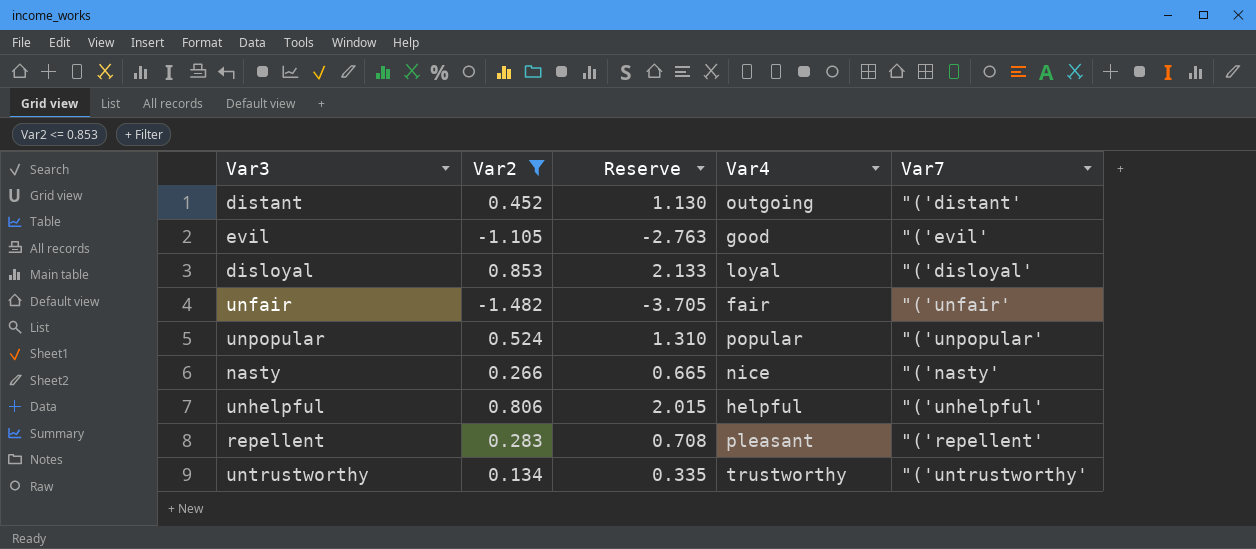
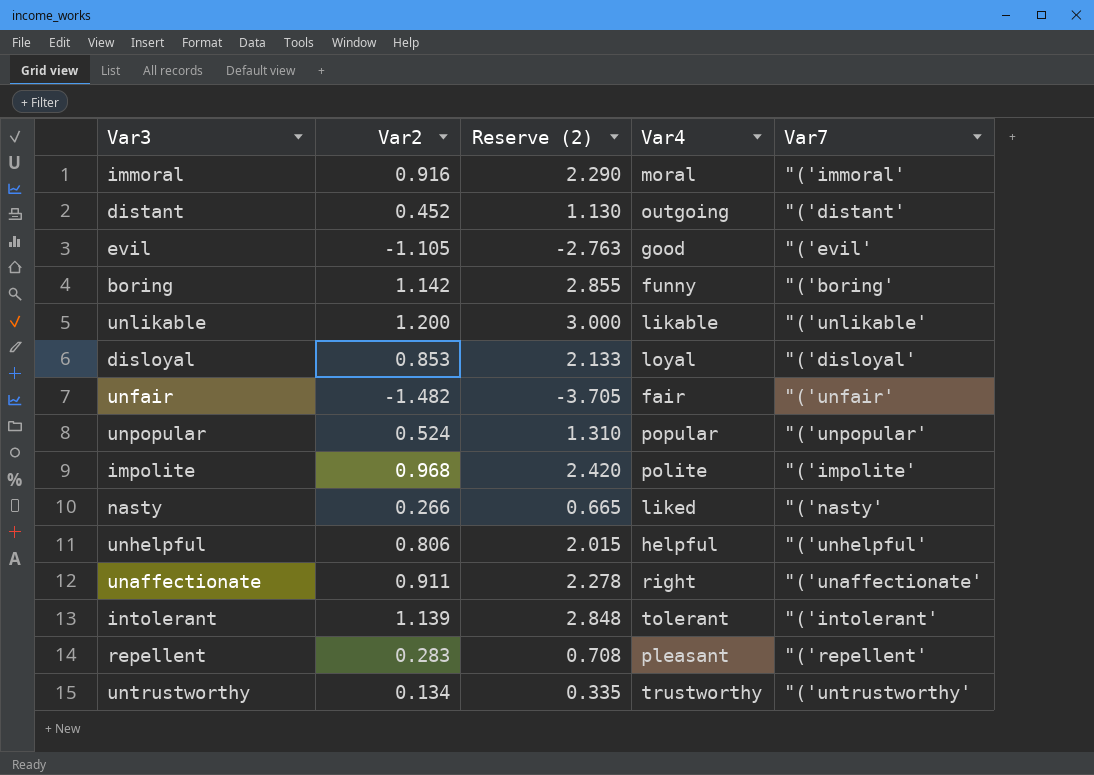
filter: Var2 <= 0.853 -> none
column name: Reserve -> Reserve (2)
nasty | Var4: nice -> liked

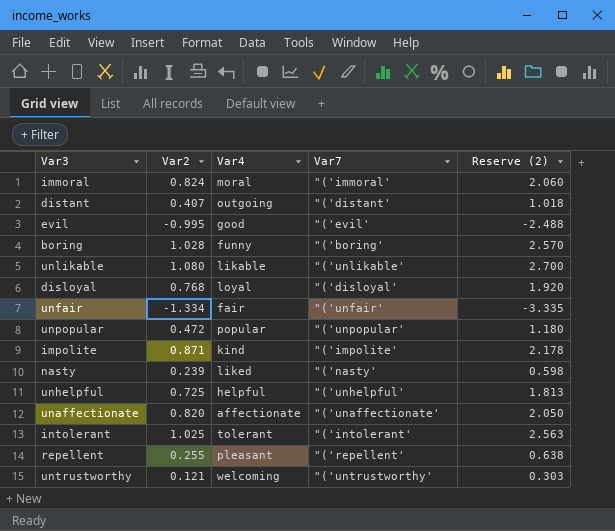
column Reserve (2) | position: 3 -> 5
immoral | Var2: 0.916 -> 0.824
immoral | Reserve (2): 2.290 -> 2.060
distant | Var2: 0.452 -> 0.407
distant | Reserve (2): 1.130 -> 1.018
evil | Var2: -1.105 -> -0.995
evil | Reserve (2): -2.763 -> -2.488
boring | Var2: 1.142 -> 1.028
boring | Reserve (2): 2.855 -> 2.570
unlikable | Var2: 1.200 -> 1.080
unlikable | Reserve (2): 3.000 -> 2.700
disloyal | Var2: 0.853 -> 0.768
disloyal | Reserve (2): 2.133 -> 1.920
unfair | Var2: -1.482 -> -1.334
unfair | Reserve (2): -3.705 -> -3.335
unpopular | Var2: 0.524 -> 0.472
unpopular | Reserve (2): 1.310 -> 1.180
impolite | Var2: 0.968 -> 0.871
impolite | Var4: polite -> kind
impolite | Reserve (2): 2.420 -> 2.178
nasty | Var2: 0.266 -> 0.239
nasty | Reserve (2): 0.665 -> 0.598
unhelpful | Var2: 0.806 -> 0.725
unhelpful | Reserve (2): 2.015 -> 1.813
unaffectionate | Var2: 0.911 -> 0.820
unaffectionate | Var4: right -> affectionate
unaffectionate | Reserve (2): 2.278 -> 2.050
intolerant | Var2: 1.139 -> 1.025
intolerant | Reserve (2): 2.848 -> 2.563
repellent | Var2: 0.283 -> 0.255
repellent | Reserve (2): 0.708 -> 0.638
untrustworthy | Var2: 0.134 -> 0.121
untrustworthy | Var4: trustworthy -> welcoming
untrustworthy | Reserve (2): 0.335 -> 0.303

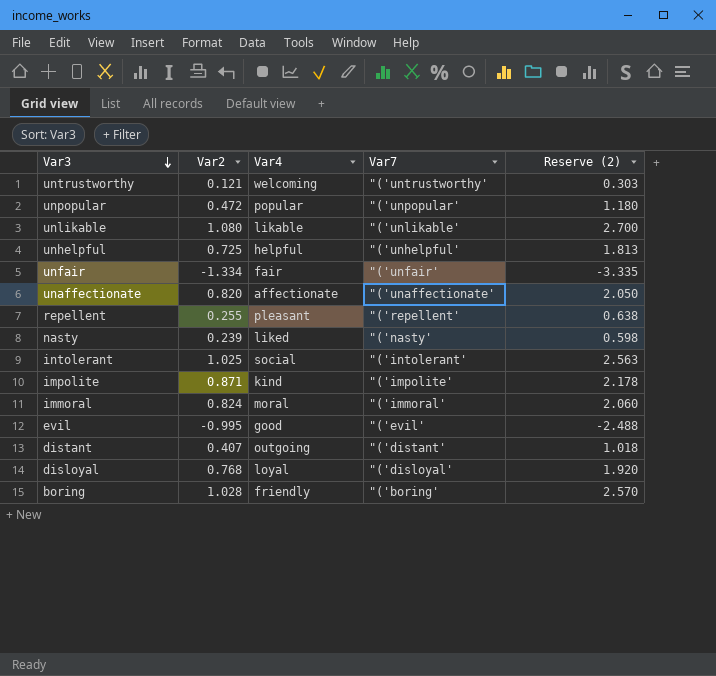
row order: none -> Var3 descending
intolerant | Var4: tolerant -> social
boring | Var4: funny -> friendly

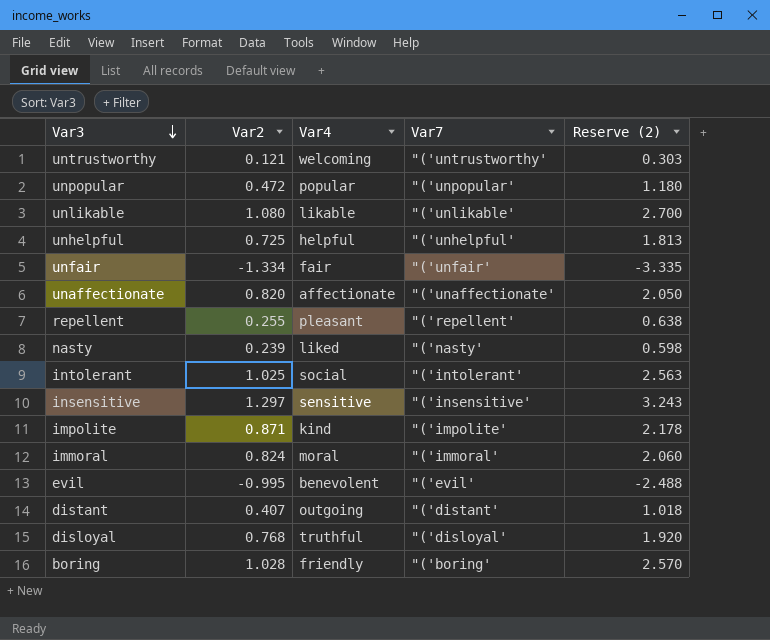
row insensitive: none -> 1.297 | sensitive | "('insensitive' | 3.243
evil | Var4: good -> benevolent
disloyal | Var4: loyal -> truthful

